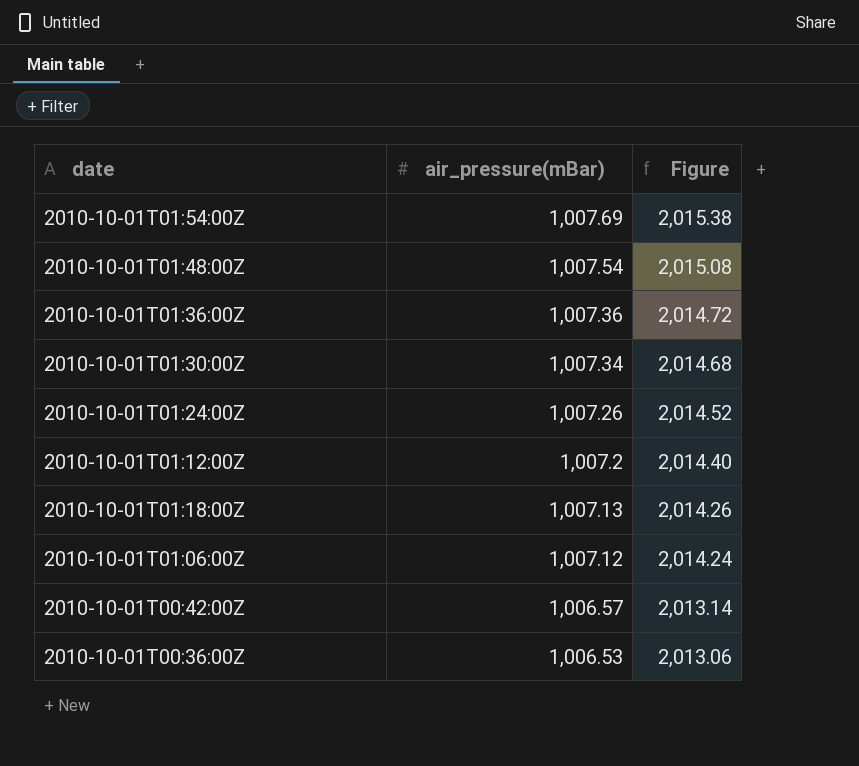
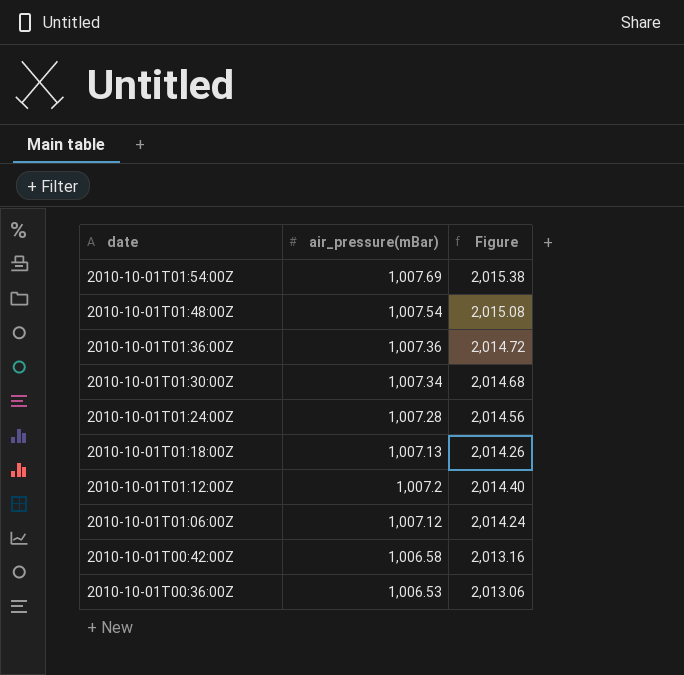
row order: air_pressure(mBar) descending -> date descending
2010-10-01T01:24:00Z | air_pressure(mBar): 1,007.26 -> 1,007.28
2010-10-01T01:24:00Z | Figure: 2,014.52 -> 2,014.56
2010-10-01T00:42:00Z | air_pressure(mBar): 1,006.57 -> 1,006.58
2010-10-01T00:42:00Z | Figure: 2,013.14 -> 2,013.16

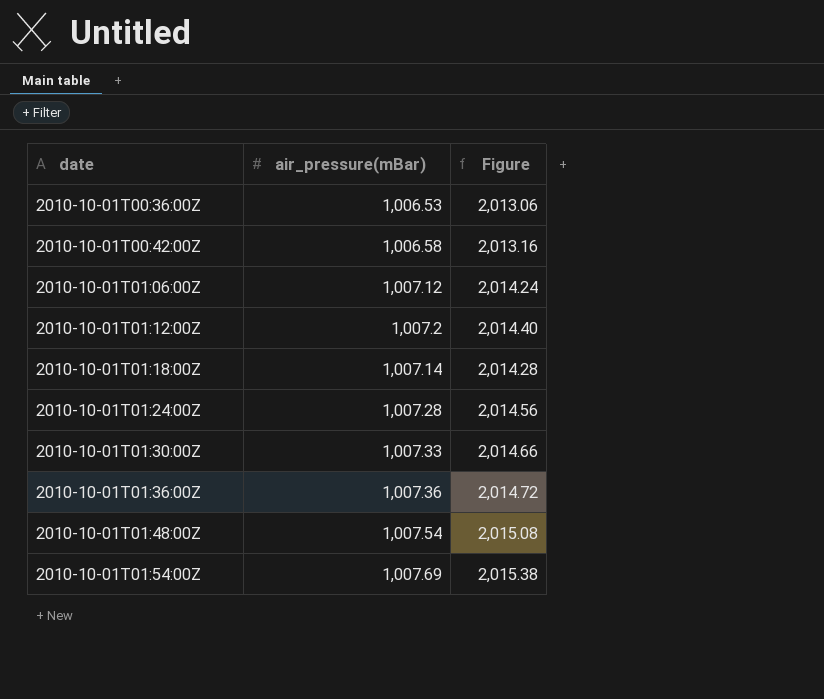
row order: date descending -> date ascending
2010-10-01T01:18:00Z | air_pressure(mBar): 1,007.13 -> 1,007.14
2010-10-01T01:18:00Z | Figure: 2,014.26 -> 2,014.28
2010-10-01T01:30:00Z | air_pressure(mBar): 1,007.34 -> 1,007.33
2010-10-01T01:30:00Z | Figure: 2,014.68 -> 2,014.66

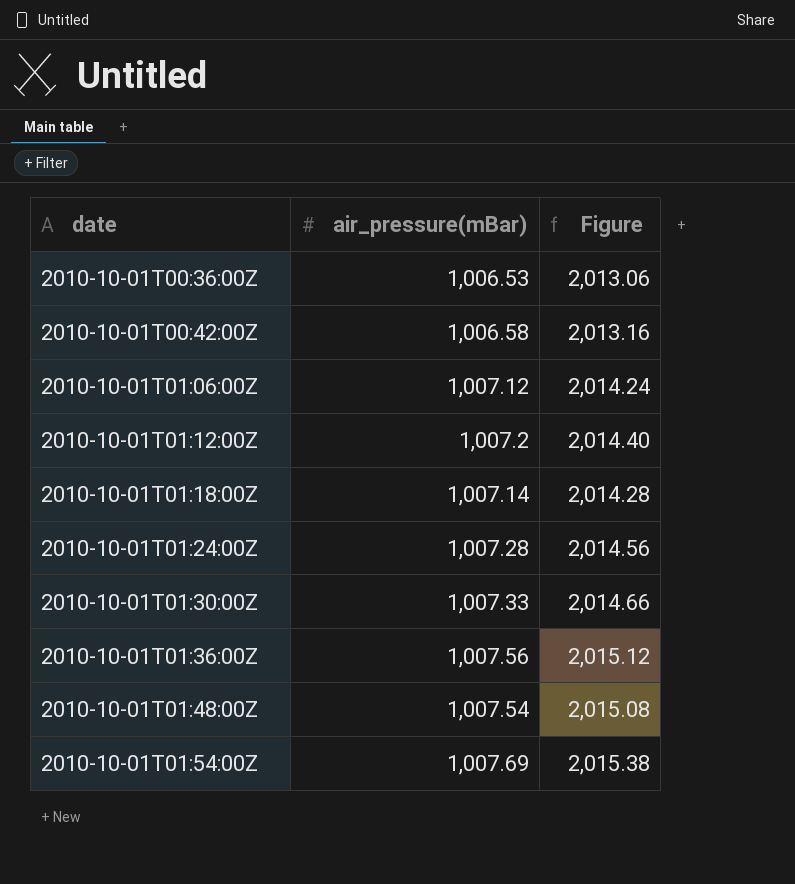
2010-10-01T01:36:00Z | air_pressure(mBar): 1,007.36 -> 1,007.56
2010-10-01T01:36:00Z | Figure: 2,014.72 -> 2,015.12

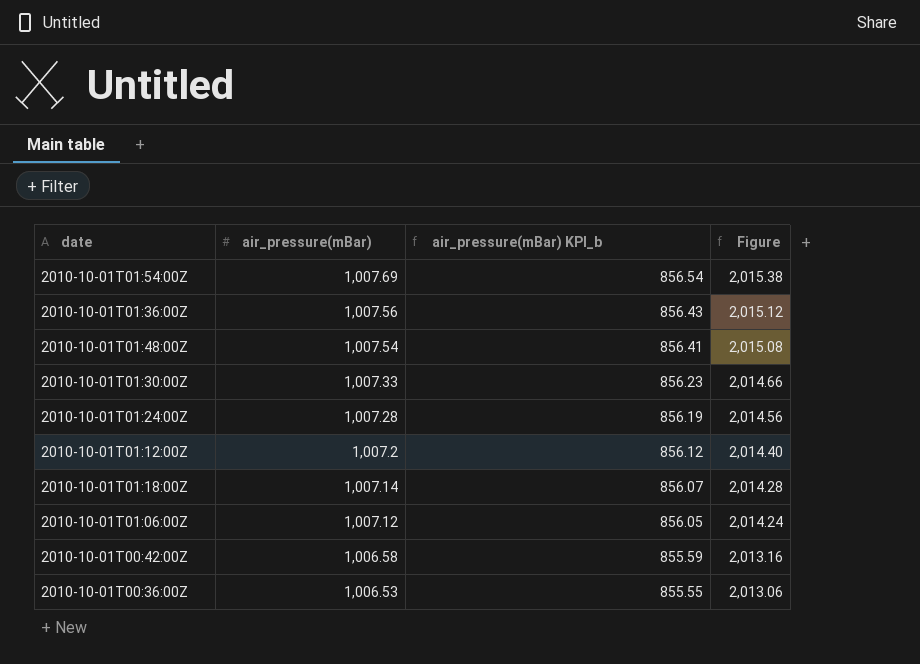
row order: date ascending -> air_pressure(mBar) descending
column air_pressure(mBar) KPI_b | formula: none -> [air_pressure(mBar)] * 0.85

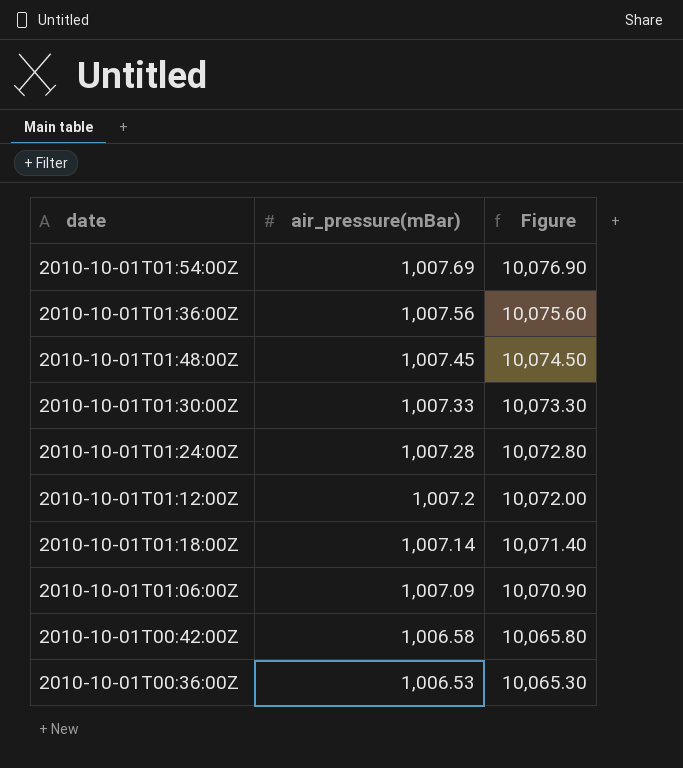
column air_pressure(mBar) KPI_b | formula: [air_pressure(mBar)] * 0.85 -> none
column Figure | formula: [air_pressure(mBar)] * 2 -> [air_pressure(mBar)] * 10
2010-10-01T01:48:00Z | air_pressure(mBar): 1,007.54 -> 1,007.45
2010-10-01T01:06:00Z | air_pressure(mBar): 1,007.12 -> 1,007.09

